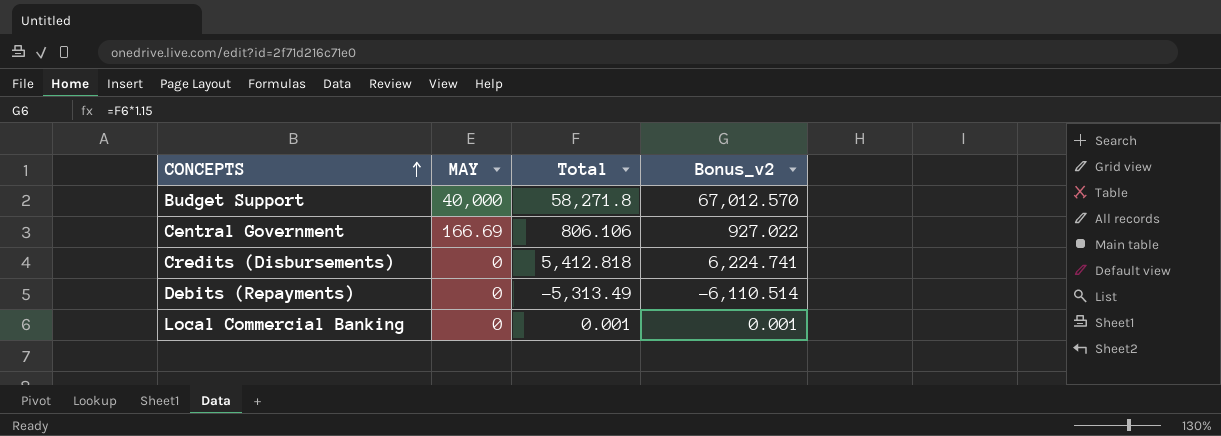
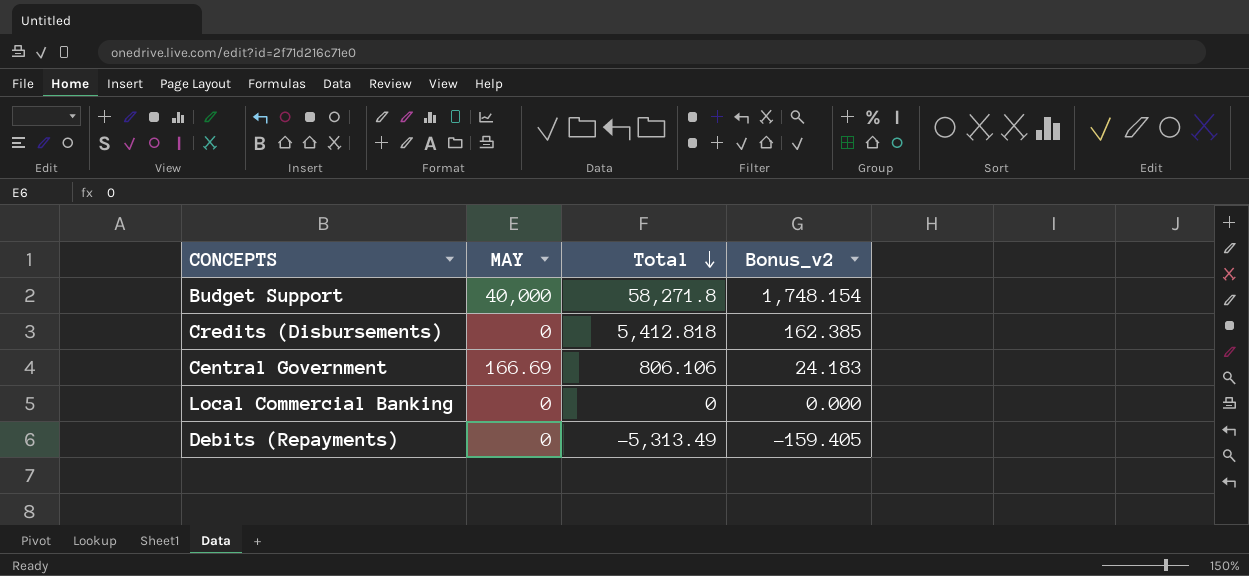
row order: CONCEPTS ascending -> Total descending
column Bonus_v2 | formula: [Total] * 1.15 -> [Total] * 0.03
Local Commercial Banking | Total: 0.001 -> 0

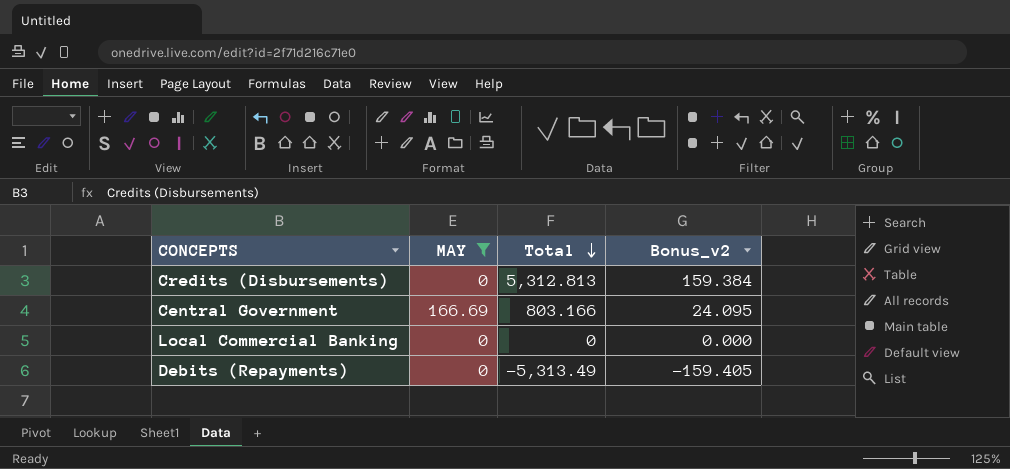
filter: none -> MAY != 40,000
Credits (Disbursements) | Total: 5,412.818 -> 5,312.813
Credits (Disbursements) | Bonus_v2: 162.385 -> 159.384
Central Government | Total: 806.106 -> 803.166
Central Government | Bonus_v2: 24.183 -> 24.095

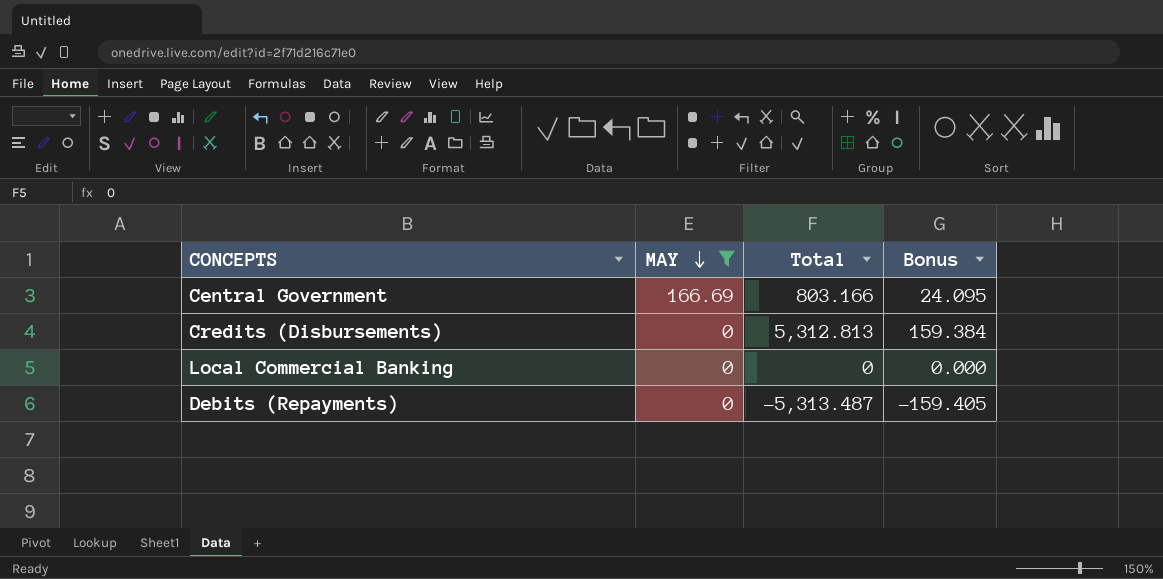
row order: Total descending -> MAY descending
column name: Bonus_v2 -> Bonus
Debits (Repayments) | Total: -5,313.49 -> -5,313.487

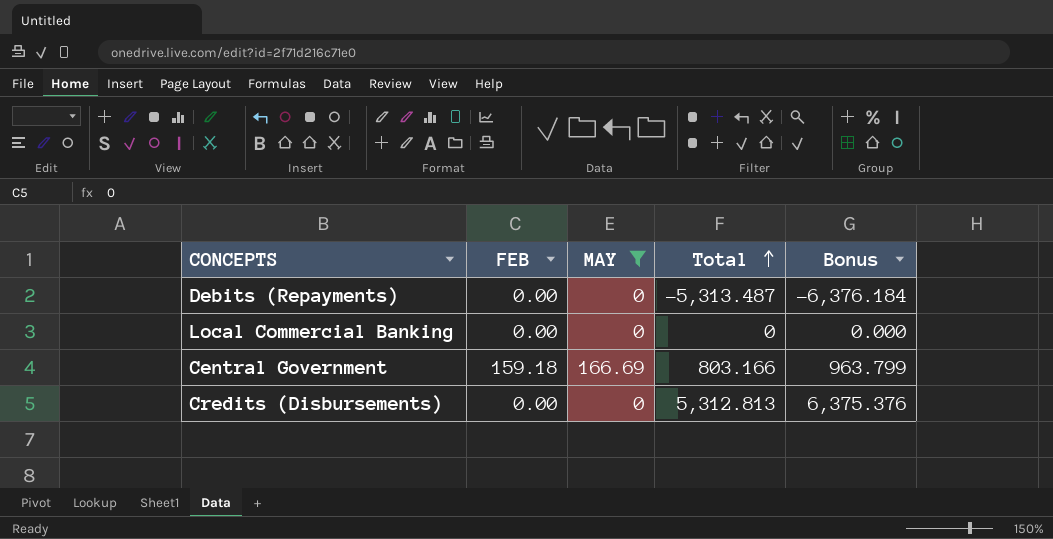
row order: MAY descending -> Total ascending
column FEB | position: none -> 2
column Bonus | formula: [Total] * 0.03 -> [Total] * 1.2

